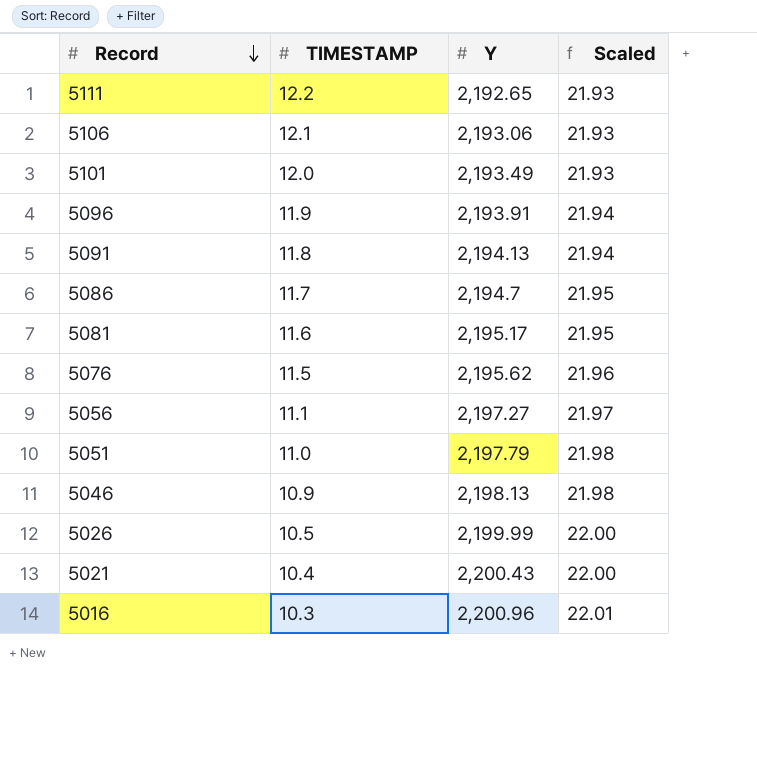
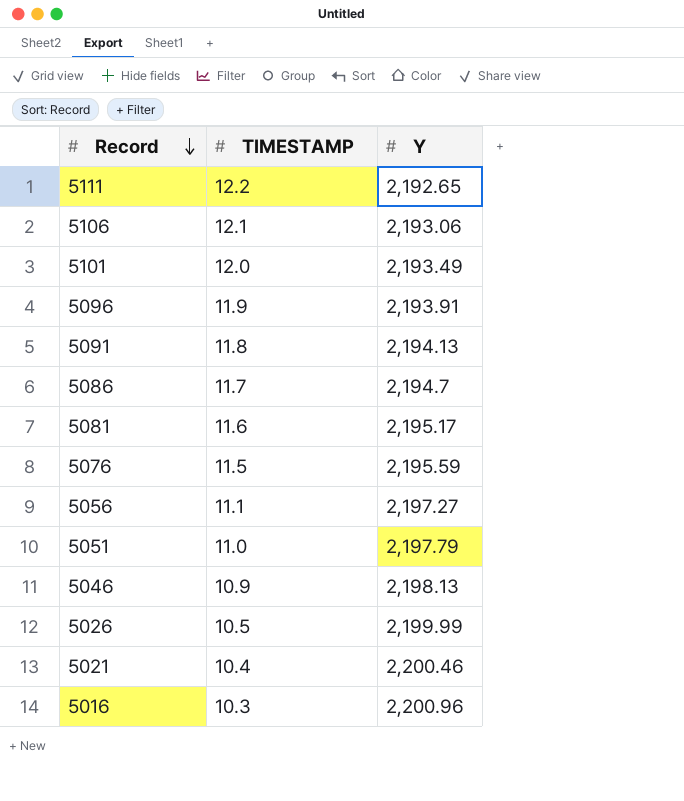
column Scaled | formula: [Y] * 0.01 -> none
5076 | Y: 2,195.62 -> 2,195.59
5021 | Y: 2,200.43 -> 2,200.46

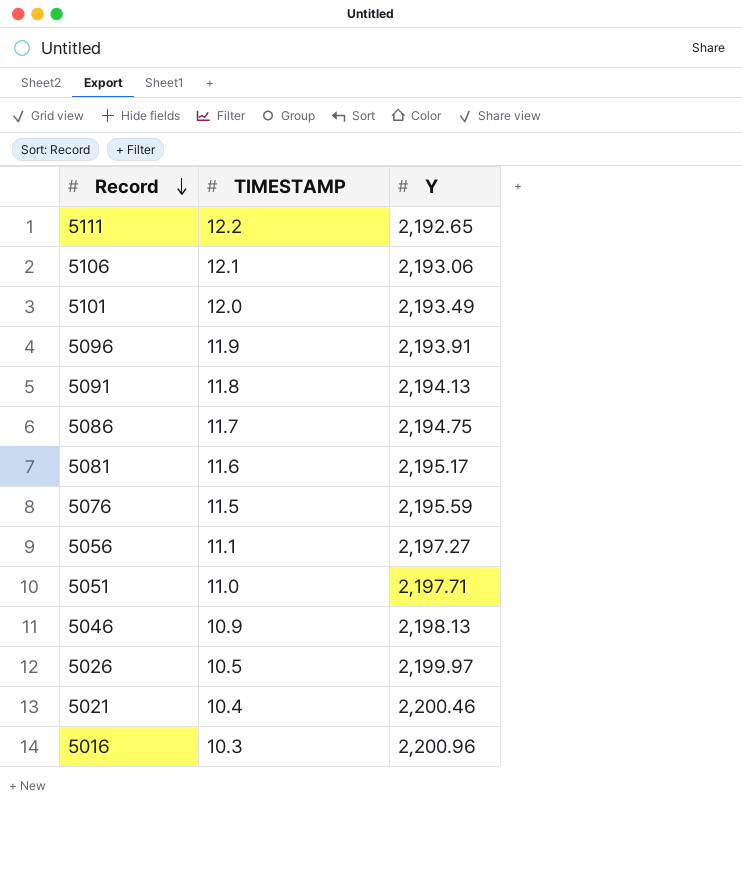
5086 | Y: 2,194.7 -> 2,194.75
5051 | Y: 2,197.79 -> 2,197.71
5026 | Y: 2,199.99 -> 2,199.97

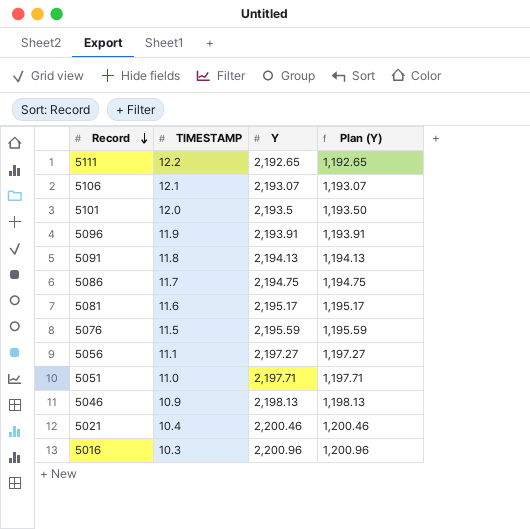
column Plan (Y) | formula: none -> [Y] - 1000
row 5026: 10.5 | 2,199.97 -> none
5106 | Y: 2,193.06 -> 2,193.07
5101 | Y: 2,193.49 -> 2,193.5

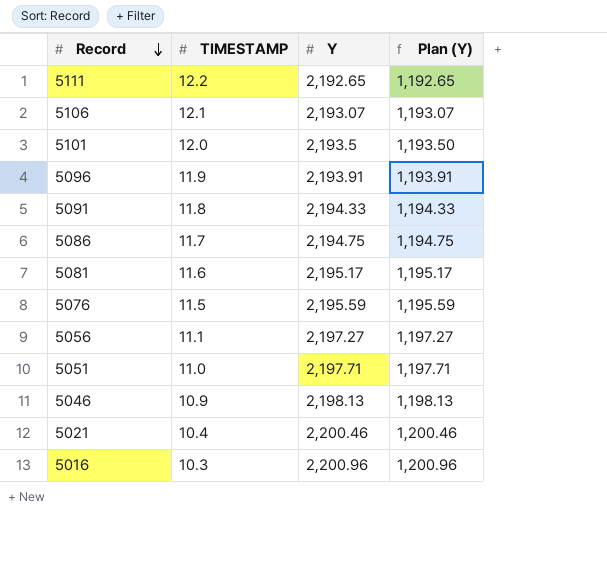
5091 | Y: 2,194.13 -> 2,194.33
5091 | Plan (Y): 1,194.13 -> 1,194.33

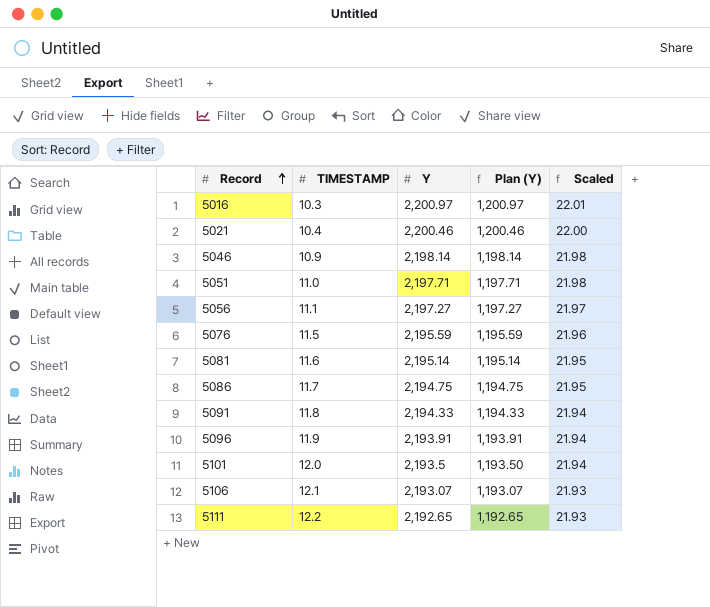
row order: Record descending -> Record ascending
column Scaled | formula: none -> [Y] * 0.01
5016 | Y: 2,200.96 -> 2,200.97
5016 | Plan (Y): 1,200.96 -> 1,200.97
5046 | Y: 2,198.13 -> 2,198.14
5046 | Plan (Y): 1,198.13 -> 1,198.14
5081 | Y: 2,195.17 -> 2,195.14
5081 | Plan (Y): 1,195.17 -> 1,195.14

